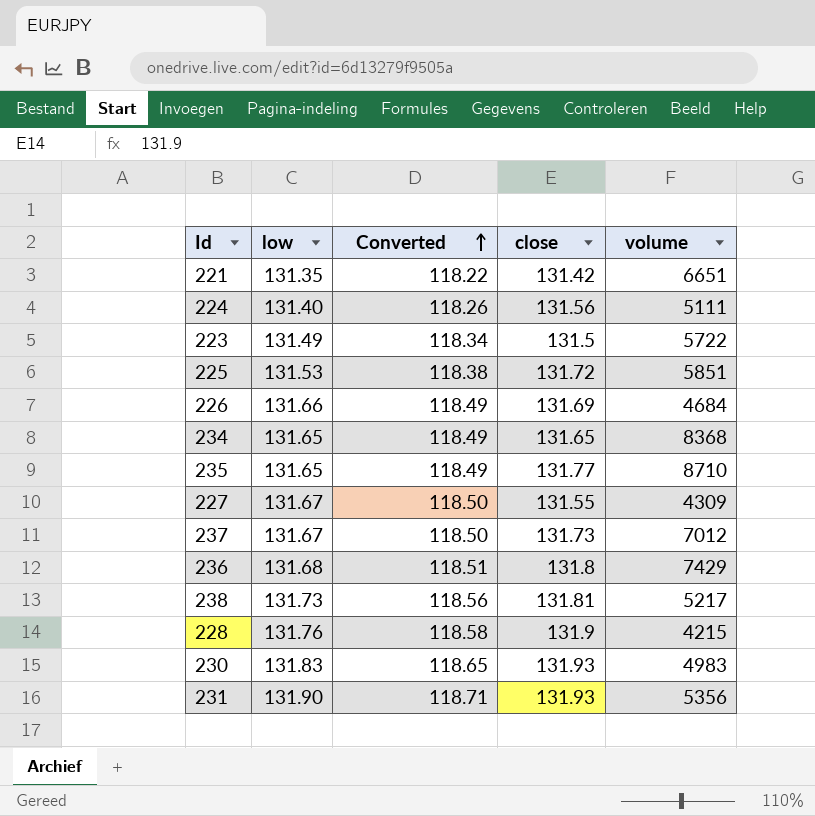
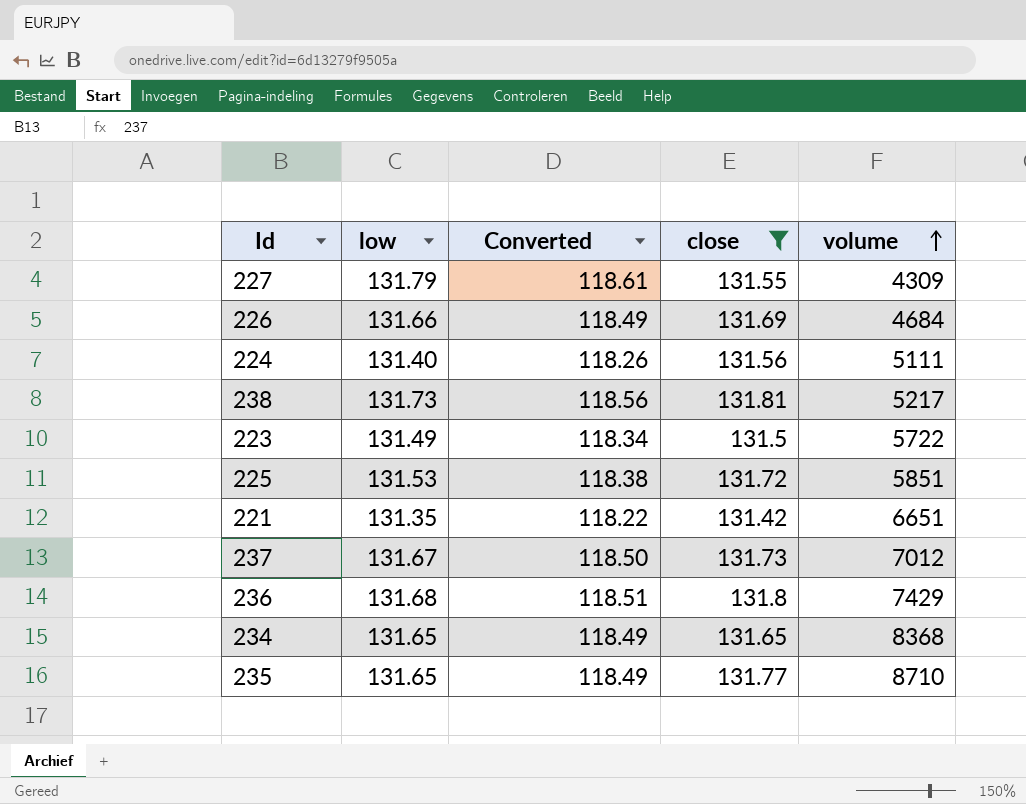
filter: none -> close <= 131.81
row order: Converted ascending -> volume ascending
227 | low: 131.67 -> 131.79
227 | Converted: 118.50 -> 118.61

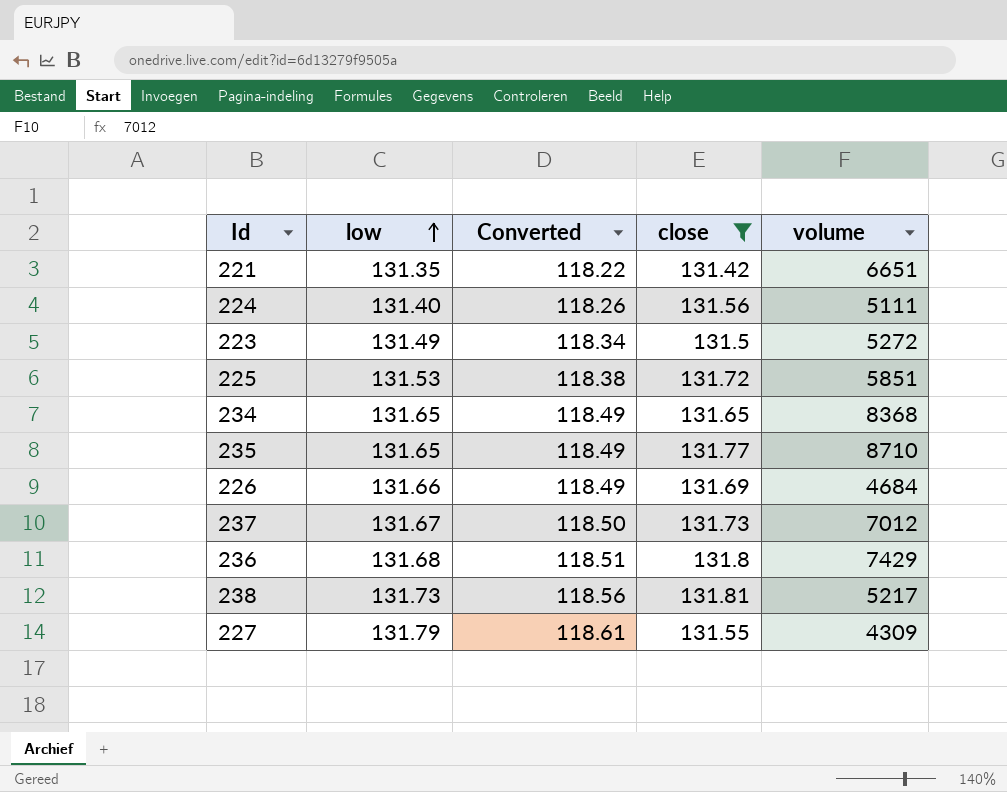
row order: volume ascending -> low ascending
223 | volume: 5722 -> 5272

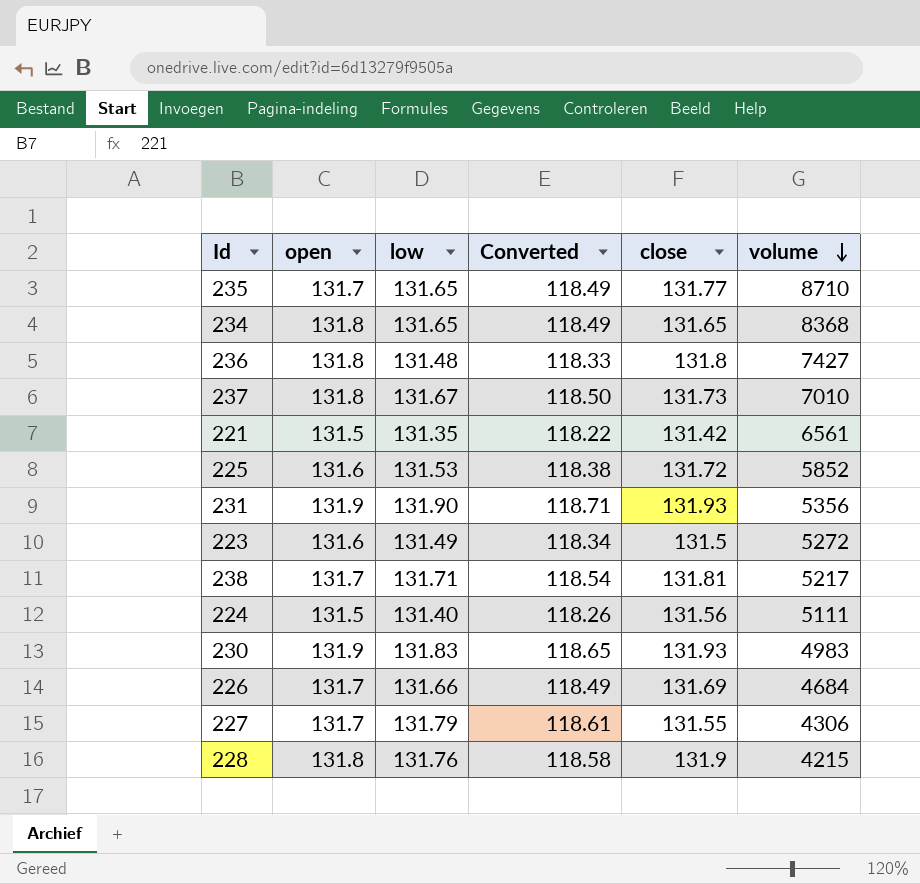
filter: close <= 131.81 -> none
row order: low ascending -> volume descending
column open | position: none -> 2
236 | low: 131.68 -> 131.48
236 | Converted: 118.51 -> 118.33
236 | volume: 7429 -> 7427
237 | volume: 7012 -> 7010
221 | volume: 6651 -> 6561
225 | volume: 5851 -> 5852
238 | low: 131.73 -> 131.71
238 | Converted: 118.56 -> 118.54
227 | volume: 4309 -> 4306

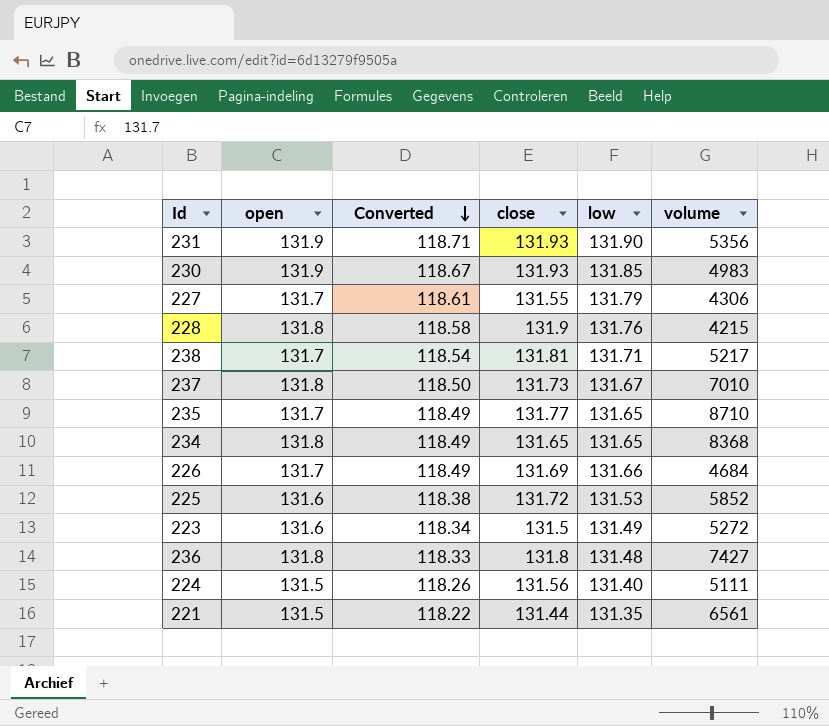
row order: volume descending -> Converted descending
column low | position: 3 -> 5
230 | Converted: 118.65 -> 118.67
230 | low: 131.83 -> 131.85
221 | close: 131.42 -> 131.44

